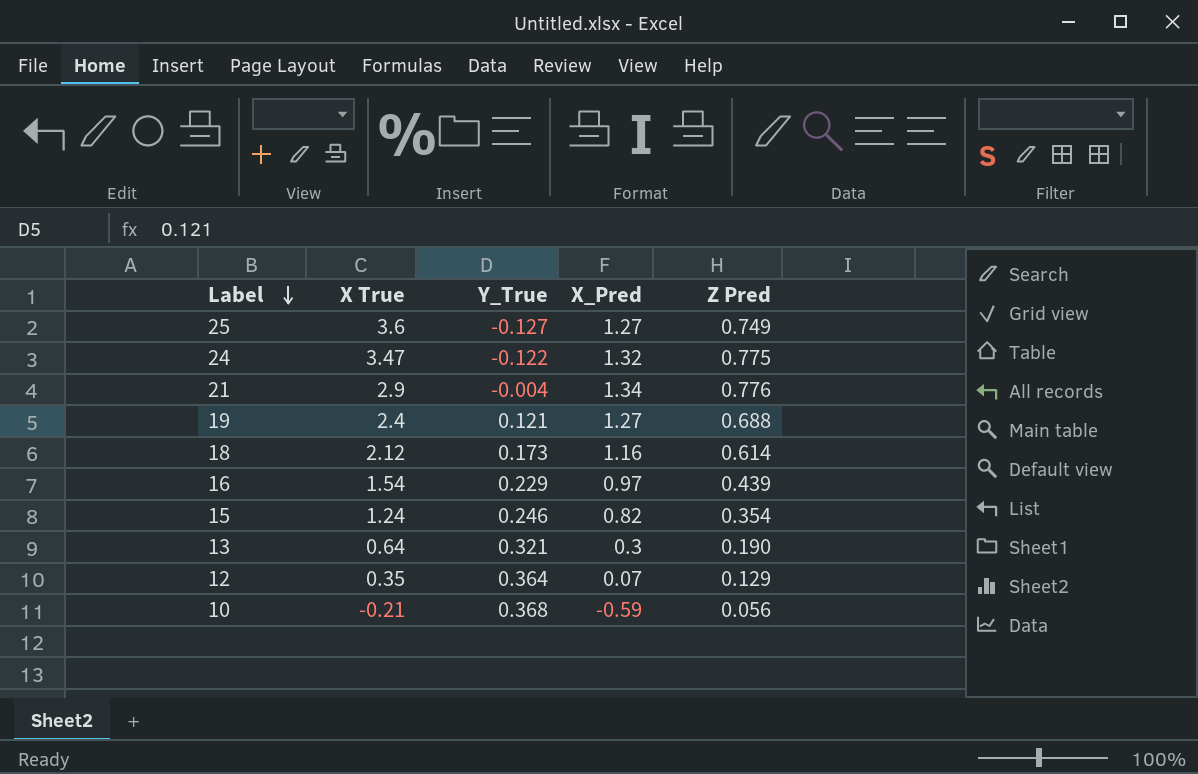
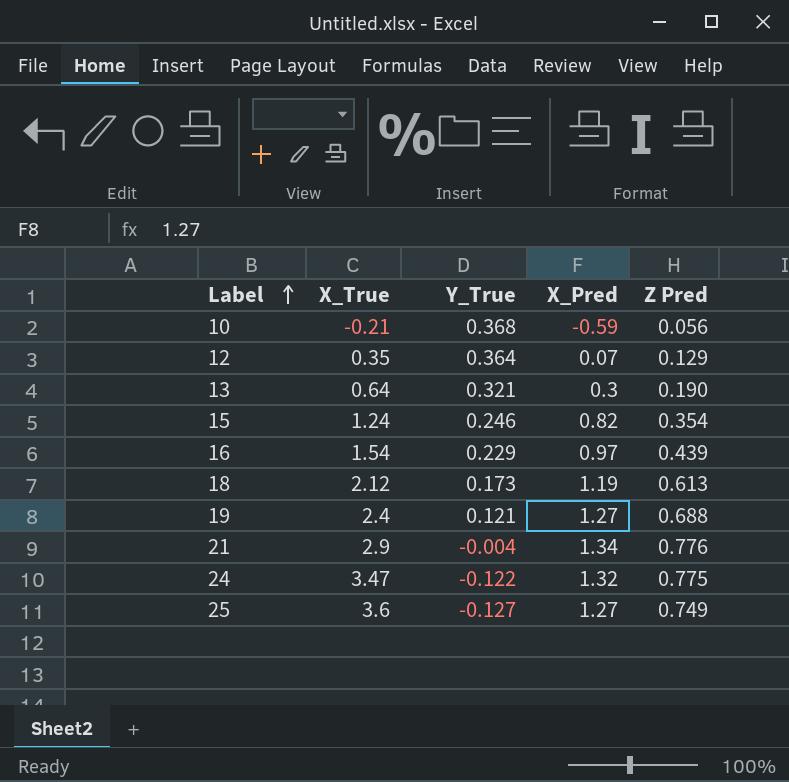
row order: Label descending -> Label ascending
column name: X True -> X_True
18 | X_Pred: 1.16 -> 1.19
18 | Z Pred: 0.614 -> 0.613

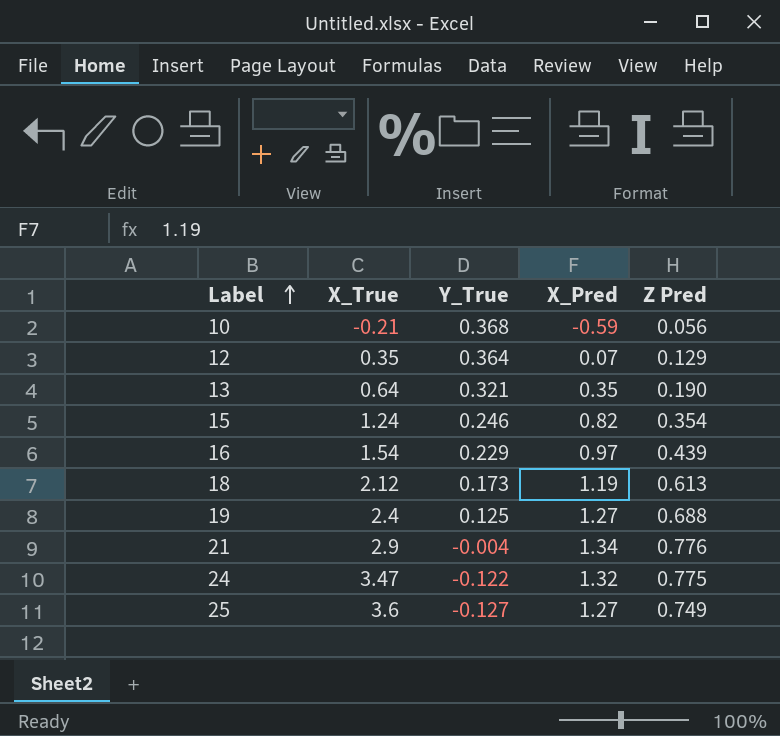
13 | X_Pred: 0.3 -> 0.35
19 | Y_True: 0.121 -> 0.125

